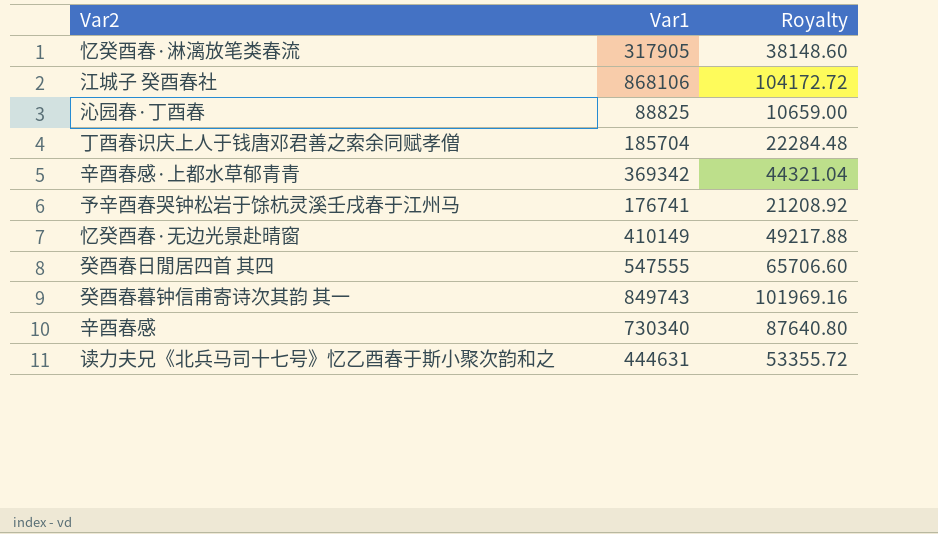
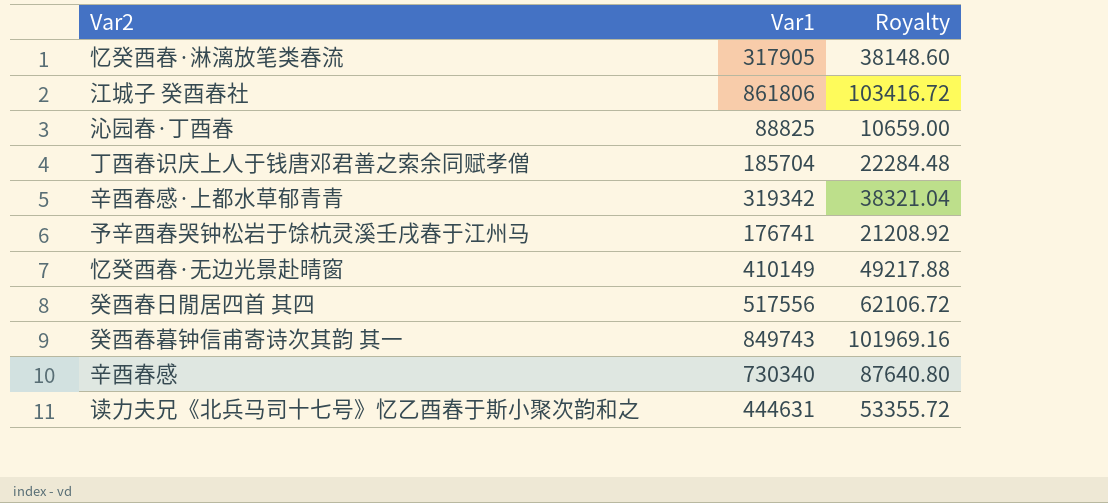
江城子 癸酉春社 | Var1: 868106 -> 861806
江城子 癸酉春社 | Royalty: 104172.72 -> 103416.72
辛酉春感·上都水草郁青青 | Var1: 369342 -> 319342
辛酉春感·上都水草郁青青 | Royalty: 44321.04 -> 38321.04
癸酉春日閒居四首 其四 | Var1: 547555 -> 517556
癸酉春日閒居四首 其四 | Royalty: 65706.60 -> 62106.72

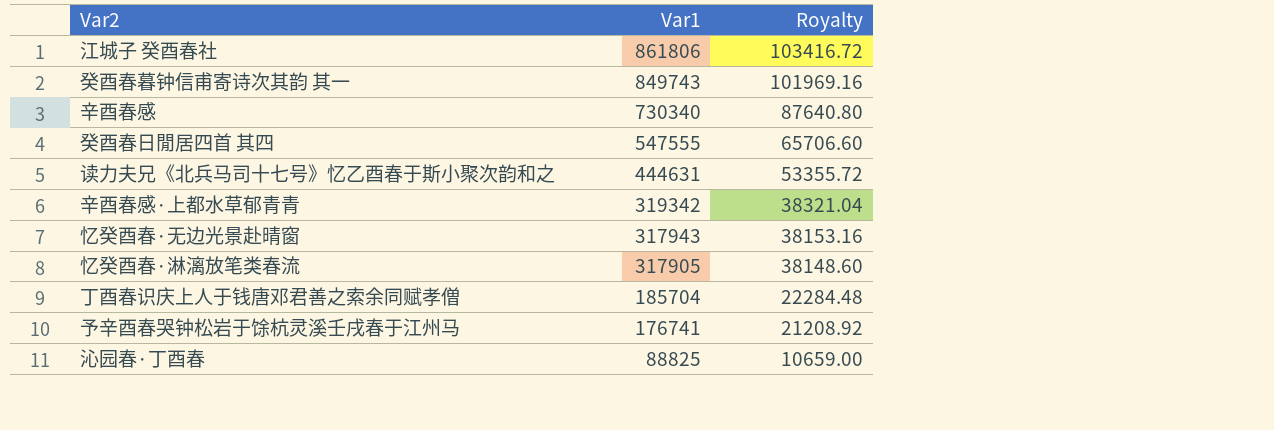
row order: none -> Var1 descending
癸酉春日閒居四首 其四 | Var1: 517556 -> 547555
癸酉春日閒居四首 其四 | Royalty: 62106.72 -> 65706.60
忆癸酉春·无边光景赴晴窗 | Var1: 410149 -> 317943
忆癸酉春·无边光景赴晴窗 | Royalty: 49217.88 -> 38153.16

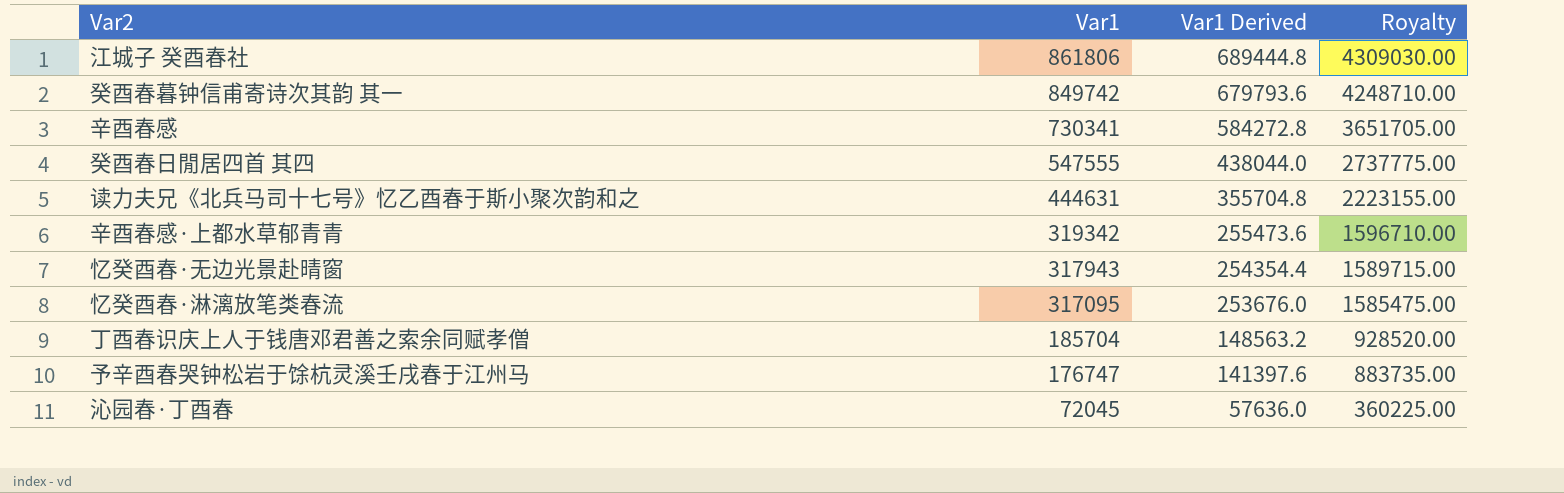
column Var1 Derived | formula: none -> [Var1] * 0.8
column Royalty | formula: [Var1] * 0.12 -> [Var1] * 5
癸酉春暮钟信甫寄诗次其韵 其一 | Var1: 849743 -> 849742
辛酉春感 | Var1: 730340 -> 730341
忆癸酉春·淋漓放笔类春流 | Var1: 317905 -> 317095
予辛酉春哭钟松岩于馀杭灵溪壬戌春于江州马 | Var1: 176741 -> 176747
沁园春·丁酉春 | Var1: 88825 -> 72045

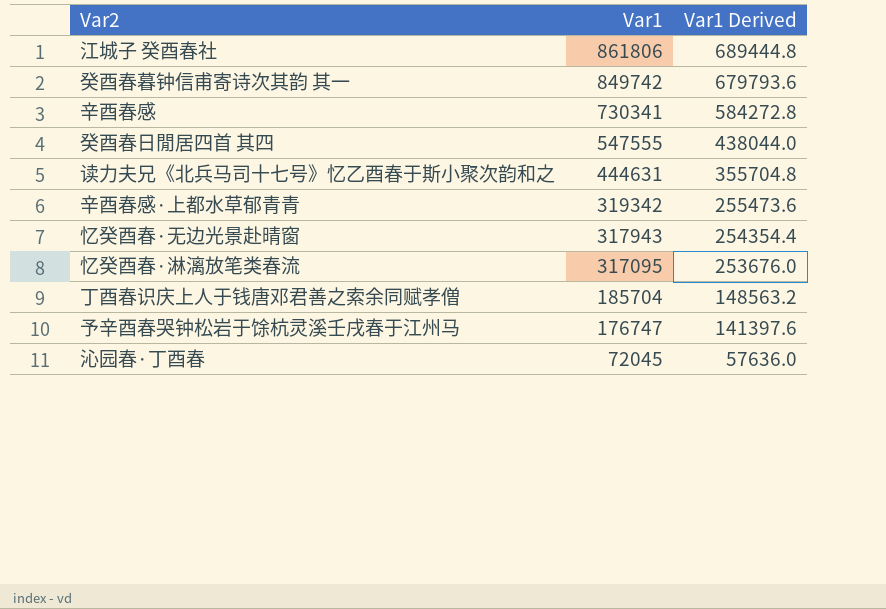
column Royalty | formula: [Var1] * 5 -> none

